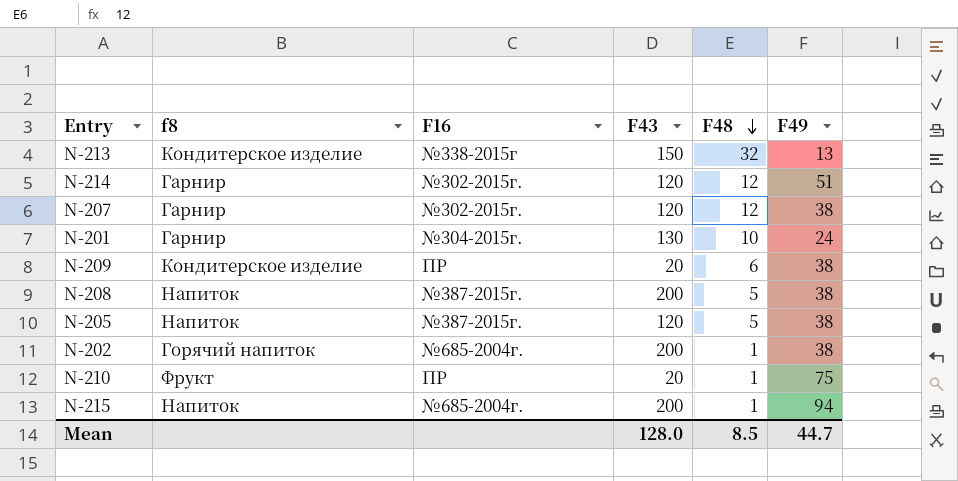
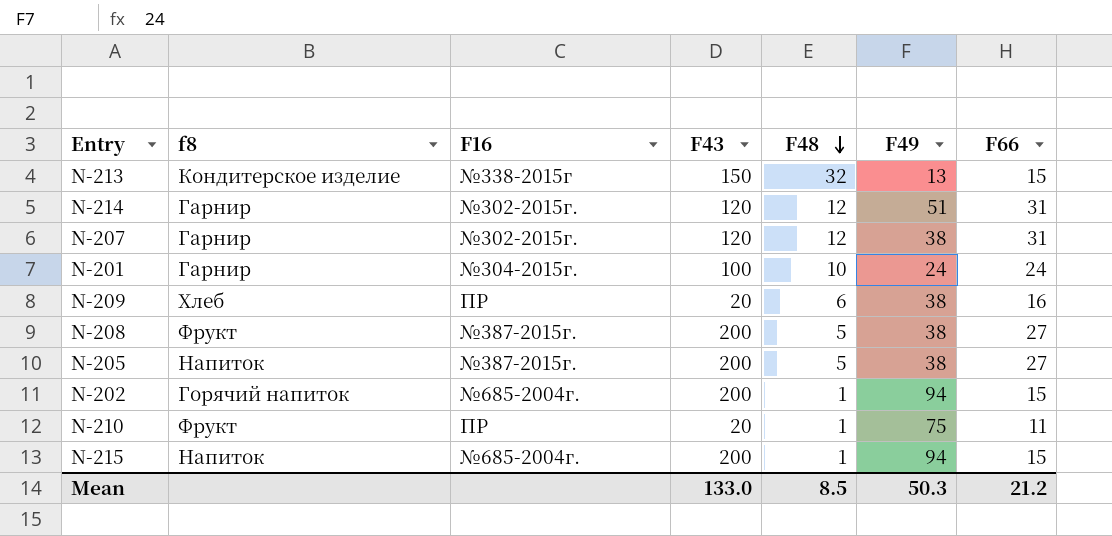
column F66 | position: none -> 7
N-201 | F43: 130 -> 100
N-209 | f8: Кондитерское изделие -> Хлеб
N-208 | f8: Напиток -> Фрукт
N-205 | F43: 120 -> 200
N-202 | F49: 38 -> 94
Mean | F43: 128.0 -> 133.0
Mean | F49: 44.7 -> 50.3

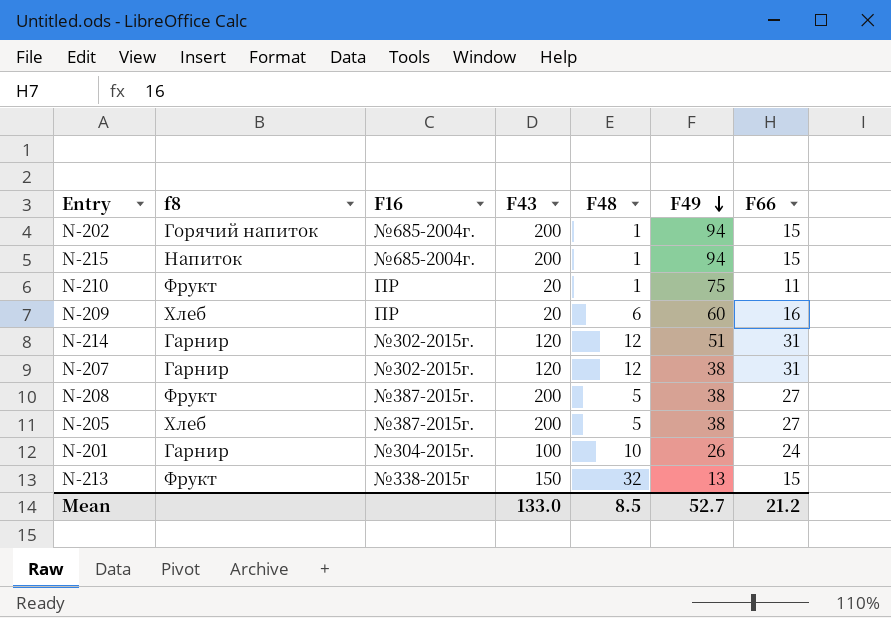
row order: F48 descending -> F49 descending
N-209 | F49: 38 -> 60
N-205 | f8: Напиток -> Хлеб
N-201 | F49: 24 -> 26
N-213 | f8: Кондитерское изделие -> Фрукт
Mean | F49: 50.3 -> 52.7

